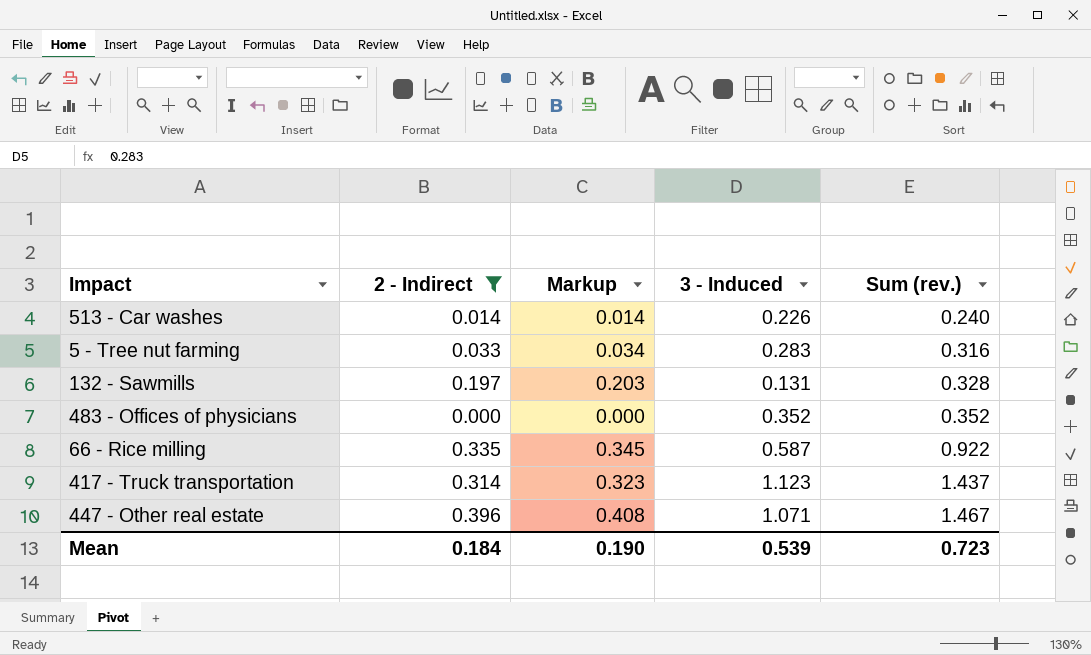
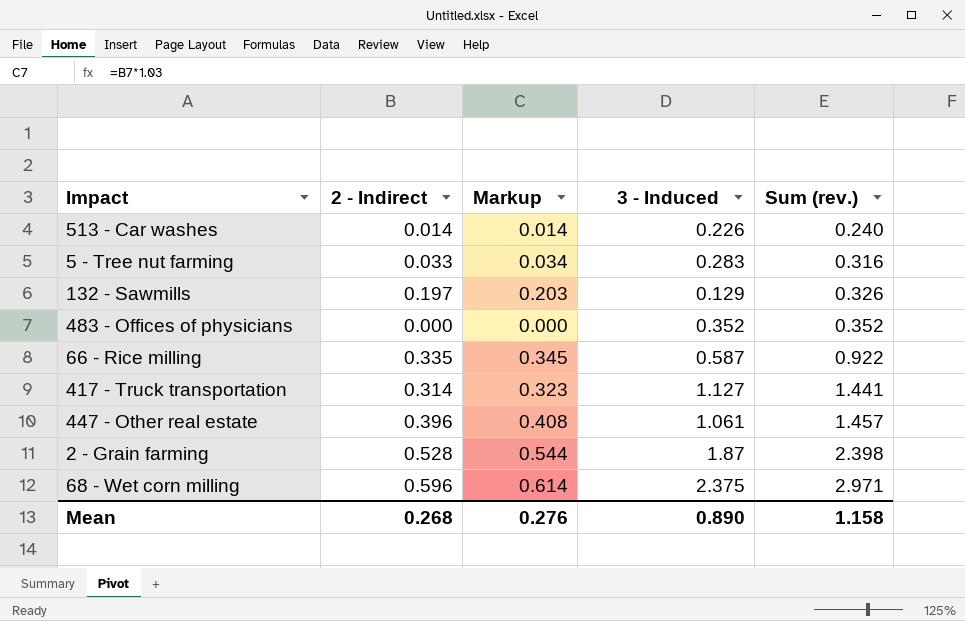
filter: 2 - Indirect <= 0.396 -> none
132 - Sawmills | 3 - Induced: 0.131 -> 0.129
132 - Sawmills | Sum (rev.): 0.328 -> 0.326
417 - Truck transportation | 3 - Induced: 1.123 -> 1.127
417 - Truck transportation | Sum (rev.): 1.437 -> 1.441
447 - Other real estate | 3 - Induced: 1.071 -> 1.061
447 - Other real estate | Sum (rev.): 1.467 -> 1.457
Mean | 2 - Indirect: 0.184 -> 0.268
Mean | Markup: 0.190 -> 0.276
Mean | 3 - Induced: 0.539 -> 0.890
Mean | Sum (rev.): 0.723 -> 1.158

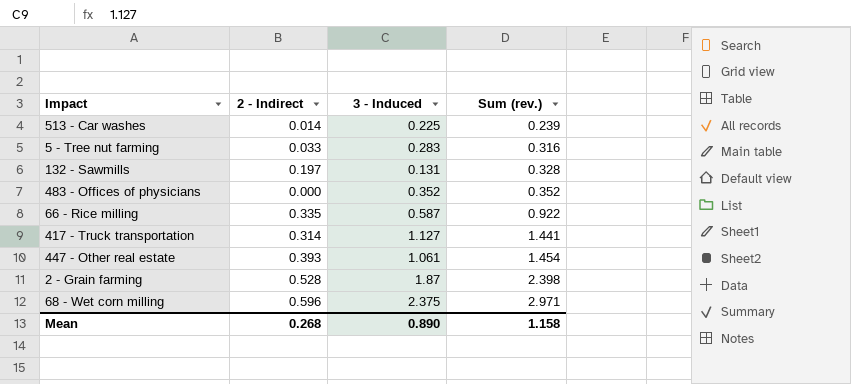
column Markup | formula: [2 - Indirect] * 1.03 -> none
513 - Car washes | 3 - Induced: 0.226 -> 0.225
513 - Car washes | Sum (rev.): 0.240 -> 0.239
132 - Sawmills | 3 - Induced: 0.129 -> 0.131
132 - Sawmills | Sum (rev.): 0.326 -> 0.328
447 - Other real estate | 2 - Indirect: 0.396 -> 0.393
447 - Other real estate | Sum (rev.): 1.457 -> 1.454

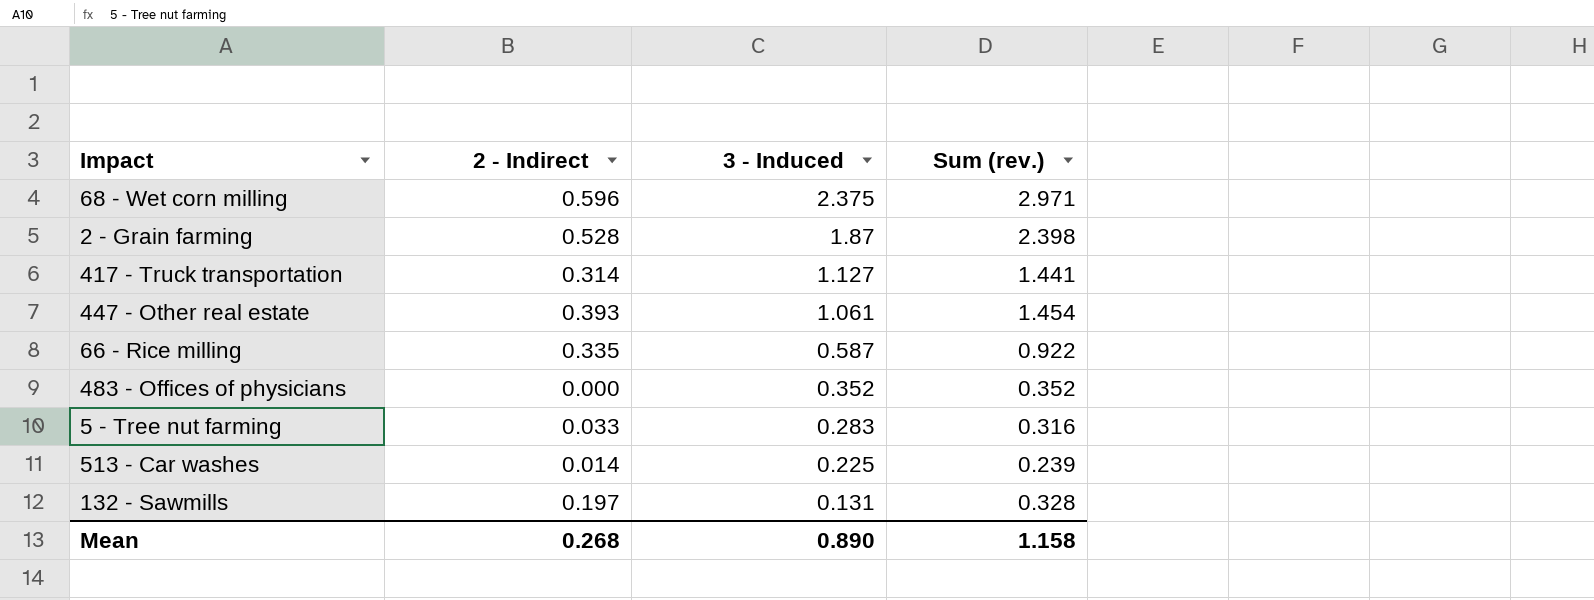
row order: Sum (rev.) ascending -> 3 - Induced descending

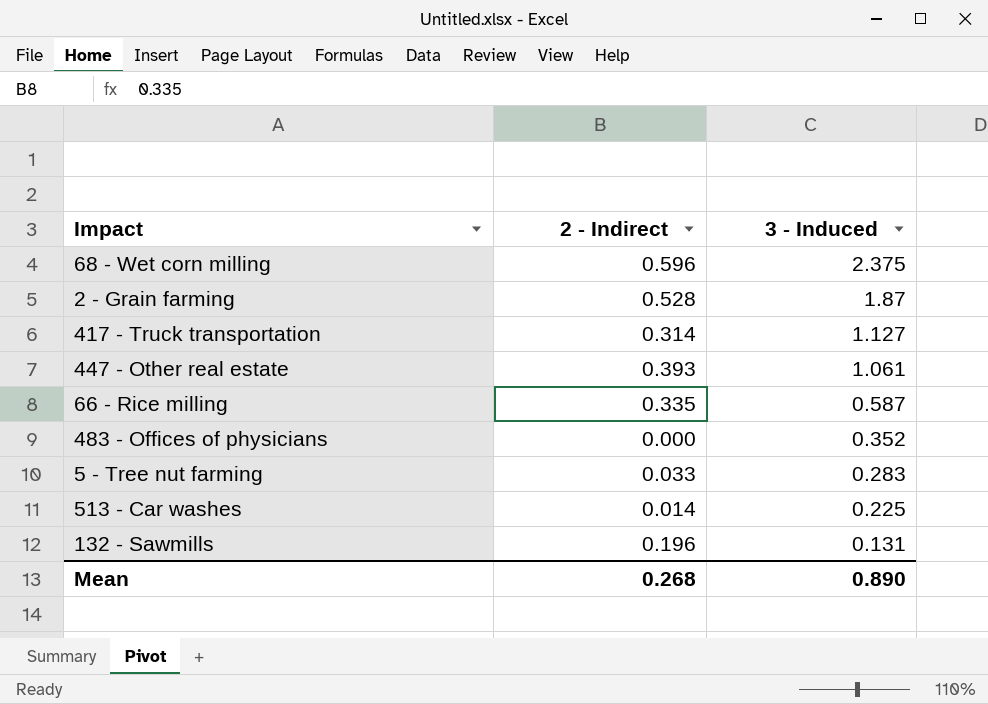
column Sum (rev.) | formula: [2 - Indirect] + [3 - Induced] -> none
132 - Sawmills | 2 - Indirect: 0.197 -> 0.196

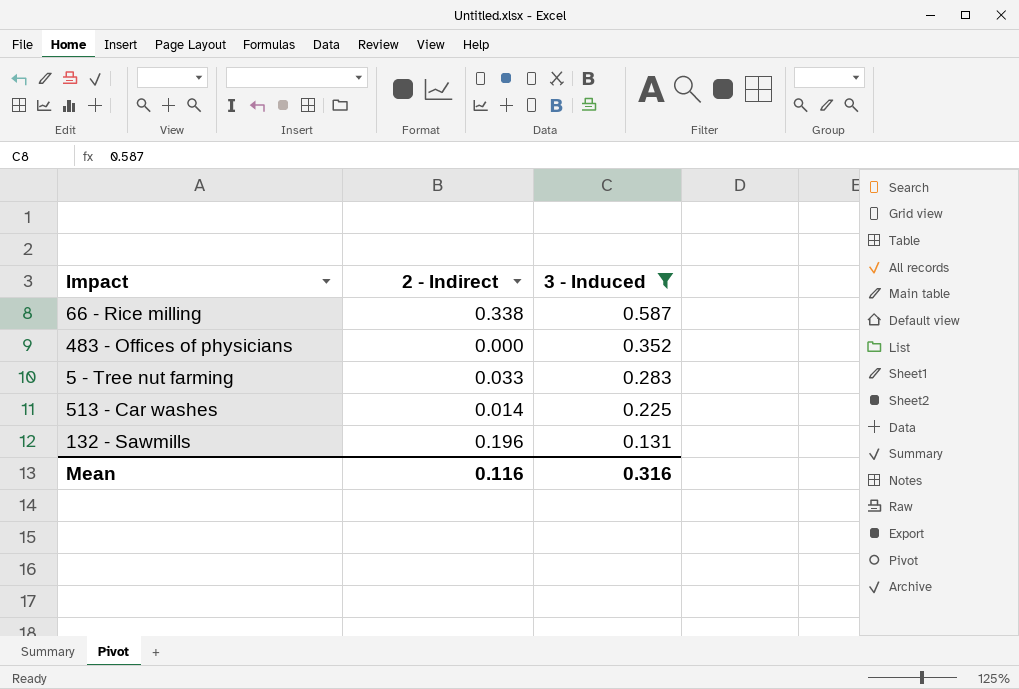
filter: none -> 3 - Induced <= 0.587
66 - Rice milling | 2 - Indirect: 0.335 -> 0.338
Mean | 2 - Indirect: 0.268 -> 0.116
Mean | 3 - Induced: 0.890 -> 0.316

